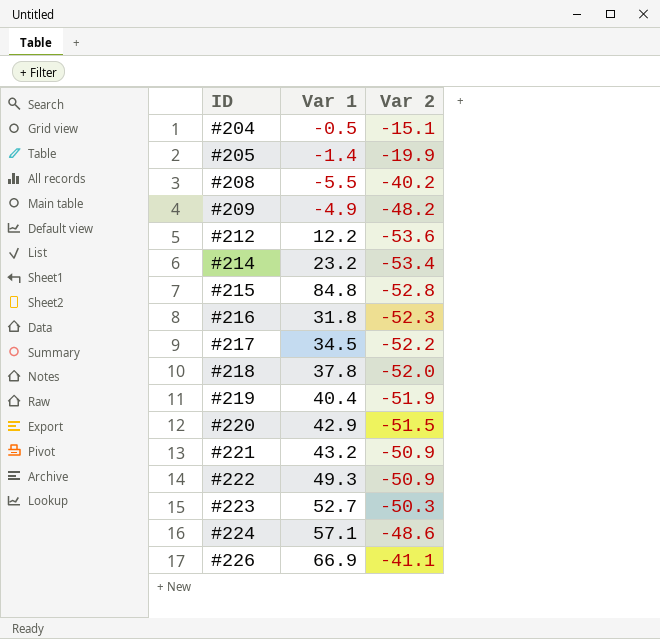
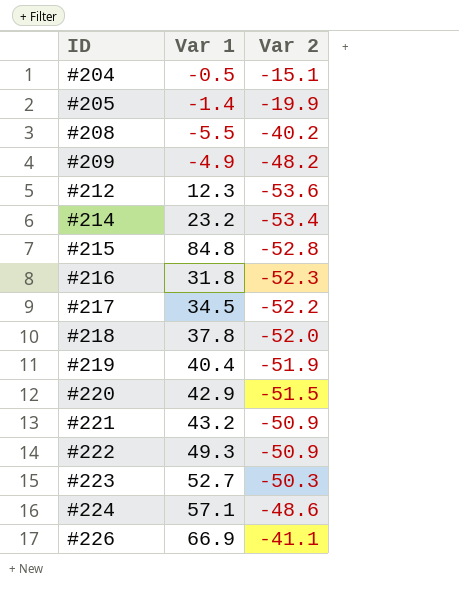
#212 | Var 1: 12.2 -> 12.3

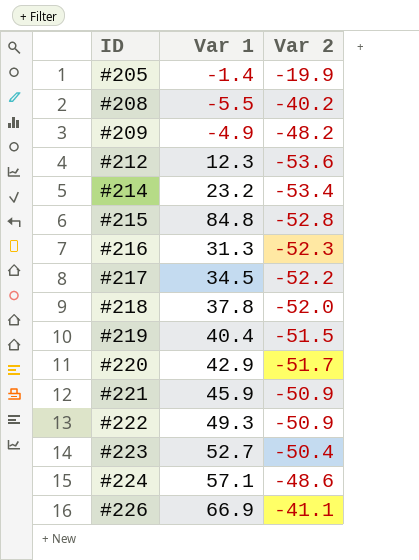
row #204: -0.5 | -15.1 -> none
#216 | Var 1: 31.8 -> 31.3
#219 | Var 2: -51.9 -> -51.5
#220 | Var 2: -51.5 -> -51.7
#221 | Var 1: 43.2 -> 45.9
#223 | Var 2: -50.3 -> -50.4

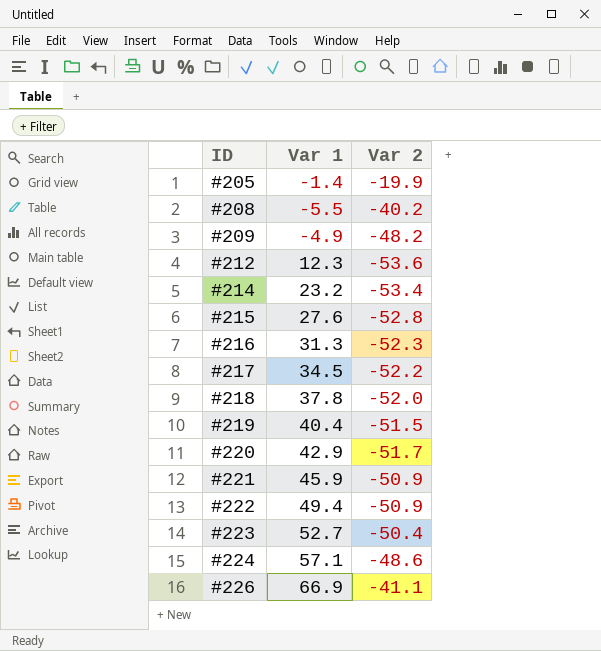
#215 | Var 1: 84.8 -> 27.6
#222 | Var 1: 49.3 -> 49.4

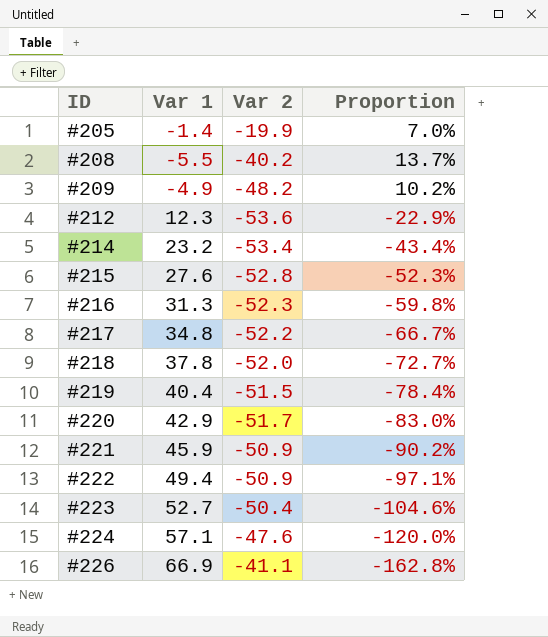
column Proportion | formula: none -> [Var 1] / [Var 2]
#217 | Var 1: 34.5 -> 34.8
#224 | Var 2: -48.6 -> -47.6

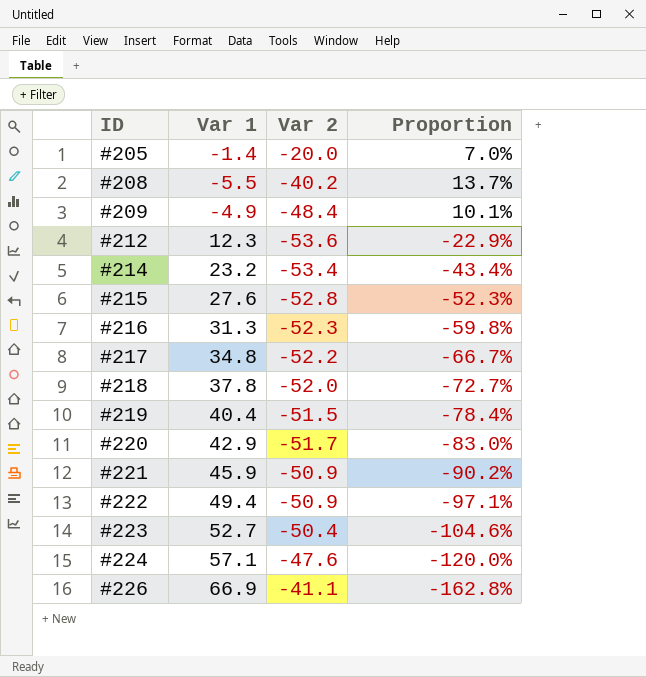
#205 | Var 2: -19.9 -> -20.0
#209 | Var 2: -48.2 -> -48.4
#209 | Proportion: 10.2% -> 10.1%

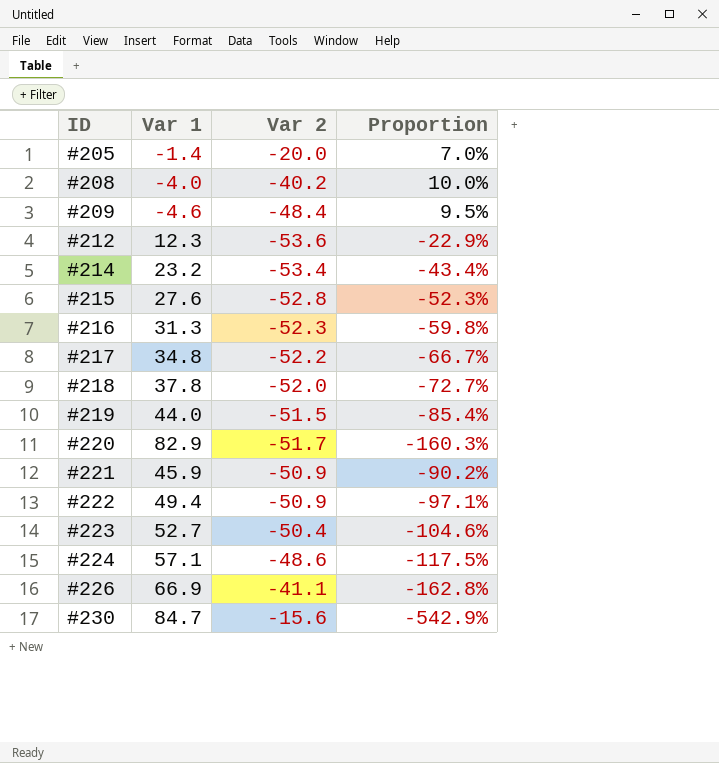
#208 | Var 1: -5.5 -> -4.0
#208 | Proportion: 13.7% -> 10.0%
#209 | Var 1: -4.9 -> -4.6
#209 | Proportion: 10.1% -> 9.5%
#219 | Var 1: 40.4 -> 44.0
#219 | Proportion: -78.4% -> -85.4%
#220 | Var 1: 42.9 -> 82.9
#220 | Proportion: -83.0% -> -160.3%
#224 | Var 2: -47.6 -> -48.6
#224 | Proportion: -120.0% -> -117.5%
row #230: none -> 84.7 | -15.6 | -542.9%

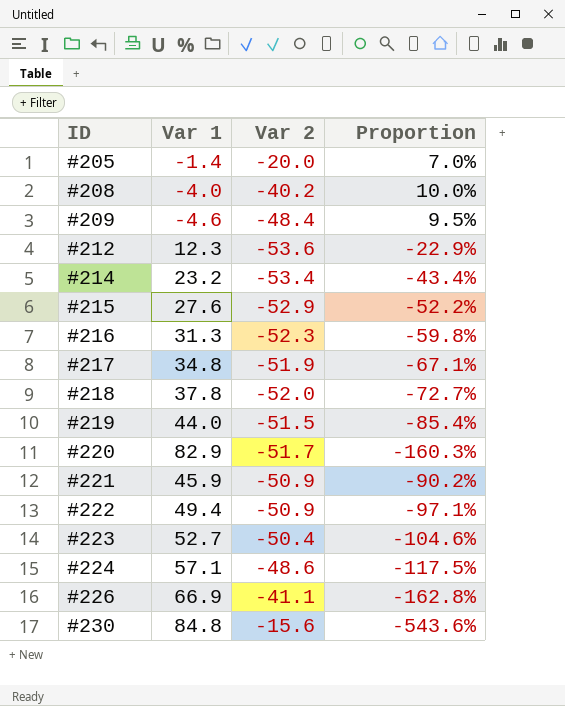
#215 | Var 2: -52.8 -> -52.9
#215 | Proportion: -52.3% -> -52.2%
#217 | Var 2: -52.2 -> -51.9
#217 | Proportion: -66.7% -> -67.1%
#230 | Var 1: 84.7 -> 84.8
#230 | Proportion: -542.9% -> -543.6%

